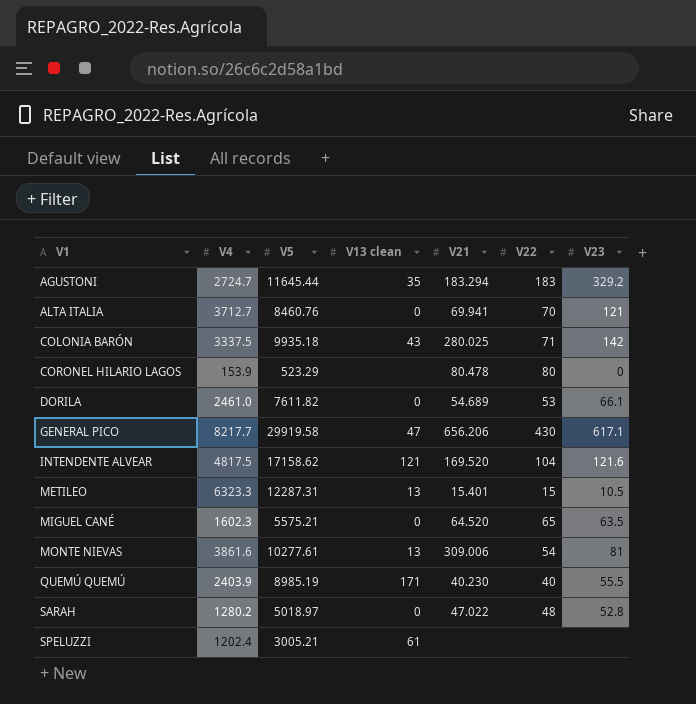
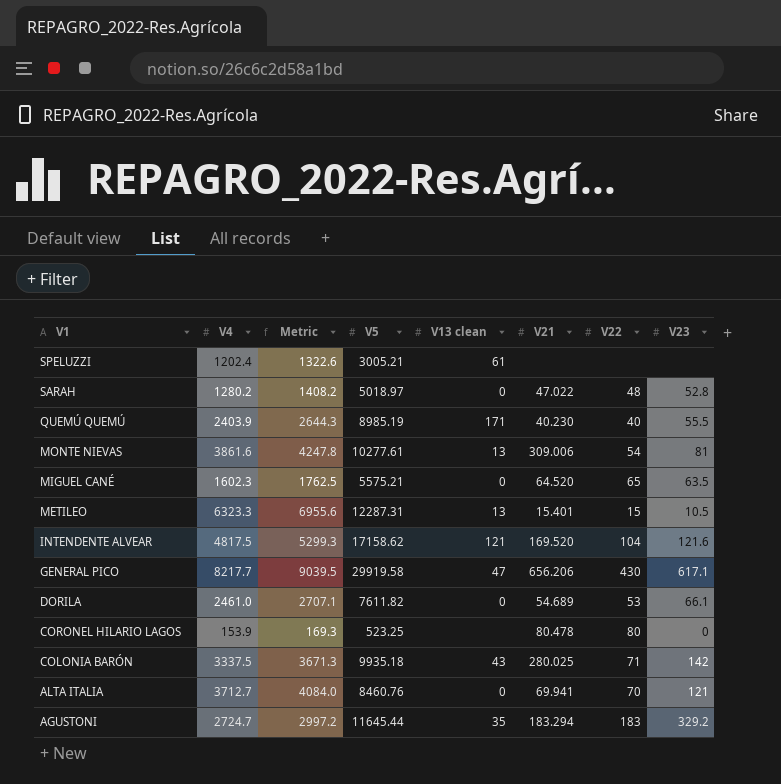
row order: V1 ascending -> V1 descending
column Metric | formula: none -> [V4] * 1.1
CORONEL HILARIO LAGOS | V5: 523.29 -> 523.25

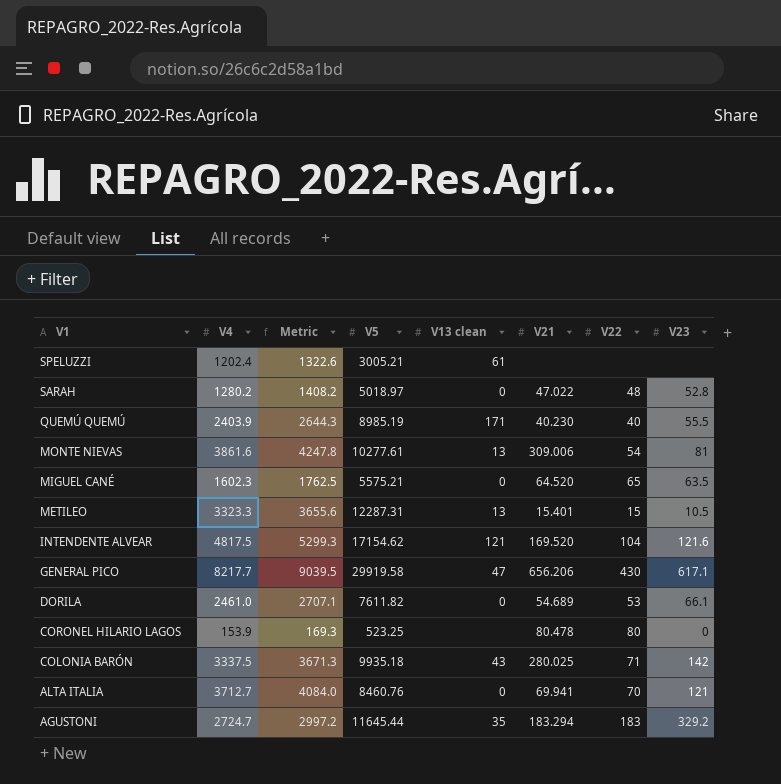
METILEO | V4: 6323.3 -> 3323.3
METILEO | Metric: 6955.6 -> 3655.6
INTENDENTE ALVEAR | V5: 17158.62 -> 17154.62

